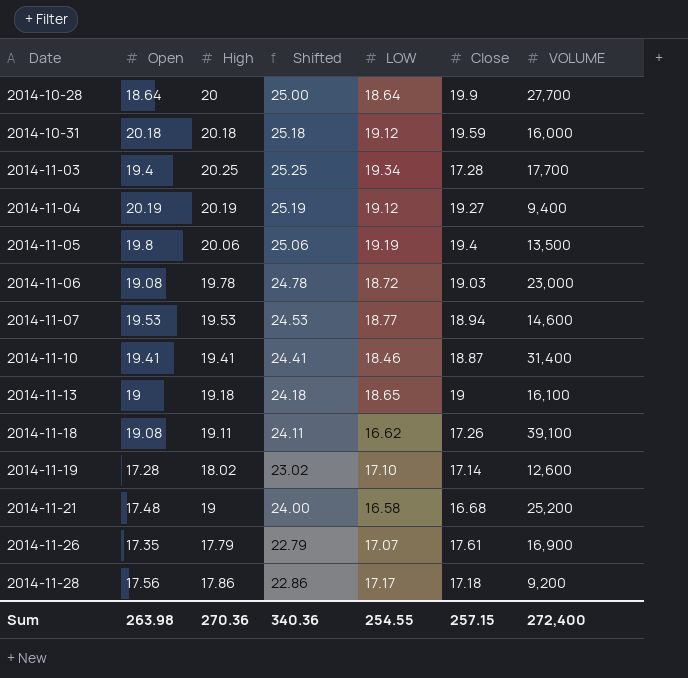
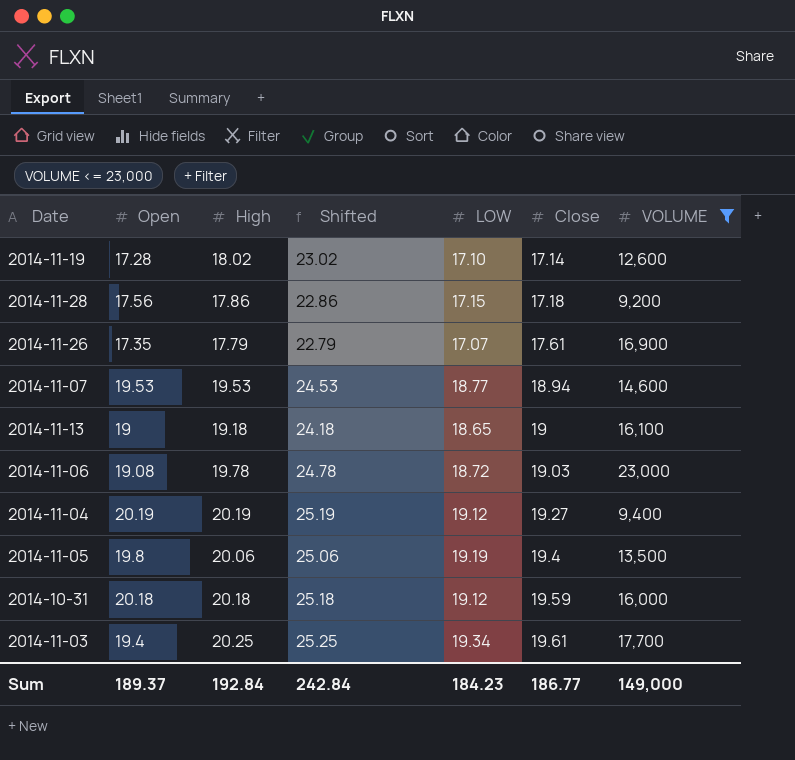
filter: none -> VOLUME <= 23,000
row order: Date ascending -> Close ascending
2014-11-28 | LOW: 17.17 -> 17.15
2014-11-03 | Close: 17.28 -> 19.61
Sum | Open: 263.98 -> 189.37
Sum | High: 270.36 -> 192.84
Sum | Shifted: 340.36 -> 242.84
Sum | LOW: 254.55 -> 184.23
Sum | Close: 257.15 -> 186.77
Sum | VOLUME: 272,400 -> 149,000

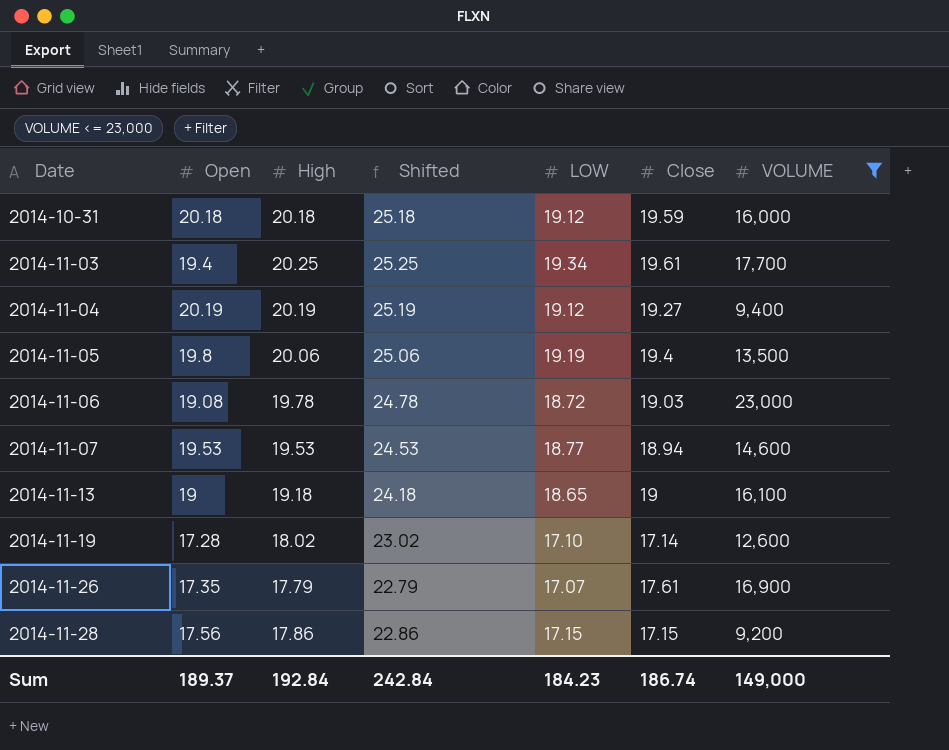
row order: Close ascending -> Date ascending
2014-11-28 | Close: 17.18 -> 17.15
Sum | Close: 186.77 -> 186.74

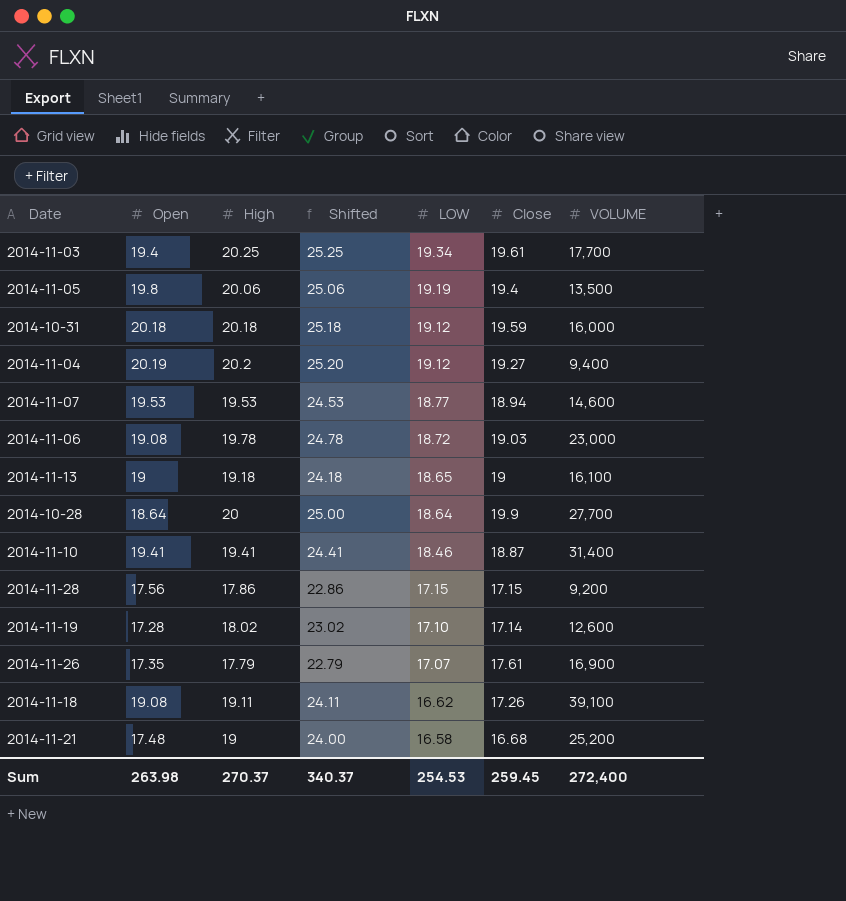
filter: VOLUME <= 23,000 -> none
row order: Date ascending -> LOW descending
2014-11-04 | High: 20.19 -> 20.2
2014-11-04 | Shifted: 25.19 -> 25.20
Sum | Open: 189.37 -> 263.98
Sum | High: 192.84 -> 270.37
Sum | Shifted: 242.84 -> 340.37
Sum | LOW: 184.23 -> 254.53
Sum | Close: 186.74 -> 259.45
Sum | VOLUME: 149,000 -> 272,400

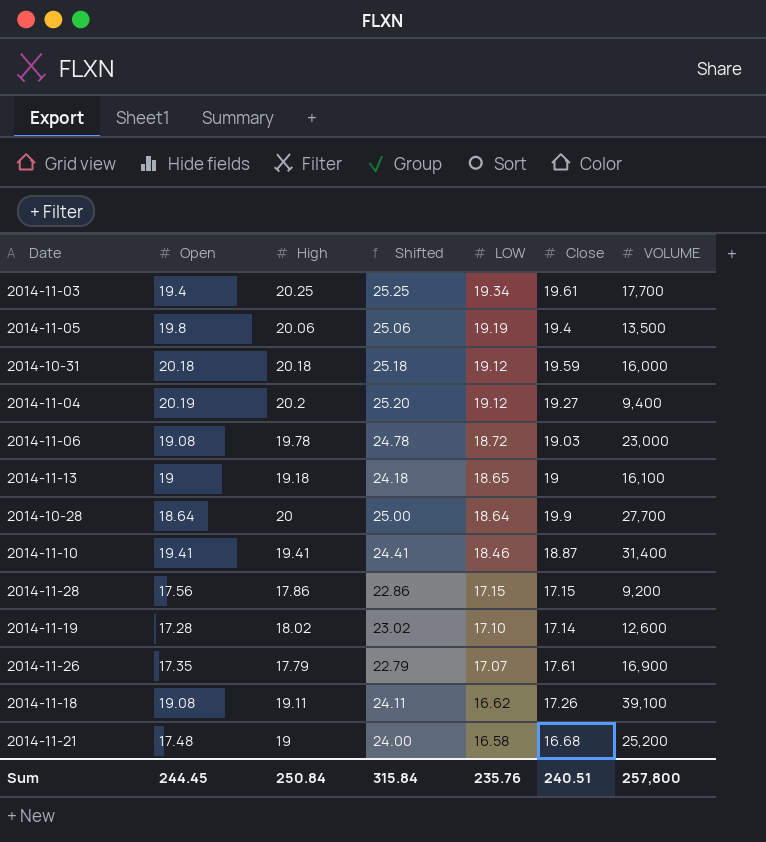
row 2014-11-07: 19.53 | 19.53 | 24.53 | 18.77 | 18.94 | 14,600 -> none
Sum | Open: 263.98 -> 244.45
Sum | High: 270.37 -> 250.84
Sum | Shifted: 340.37 -> 315.84
Sum | LOW: 254.53 -> 235.76
Sum | Close: 259.45 -> 240.51
Sum | VOLUME: 272,400 -> 257,800

